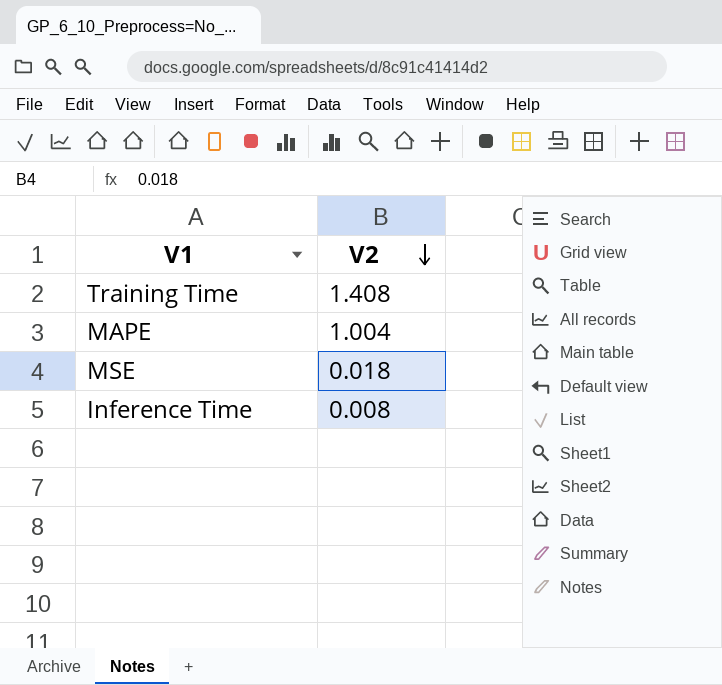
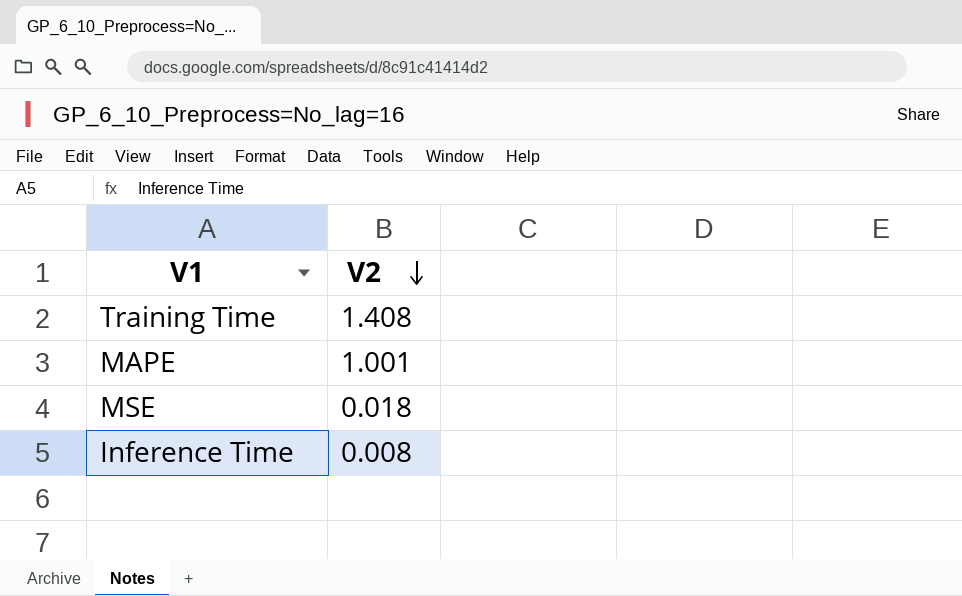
MAPE | V2: 1.004 -> 1.001

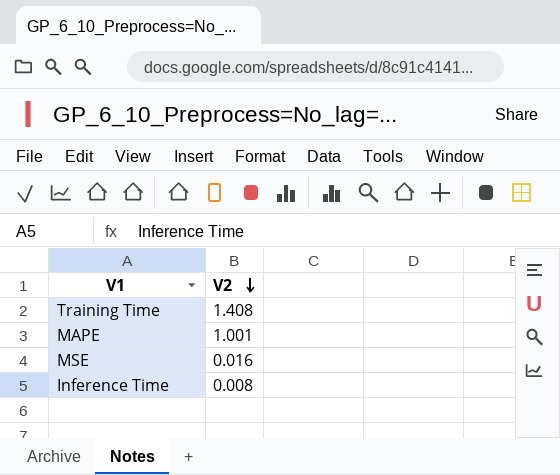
MSE | V2: 0.018 -> 0.016

